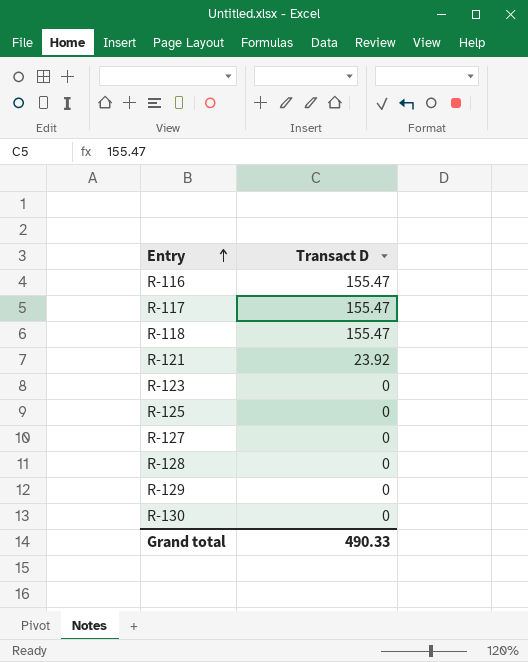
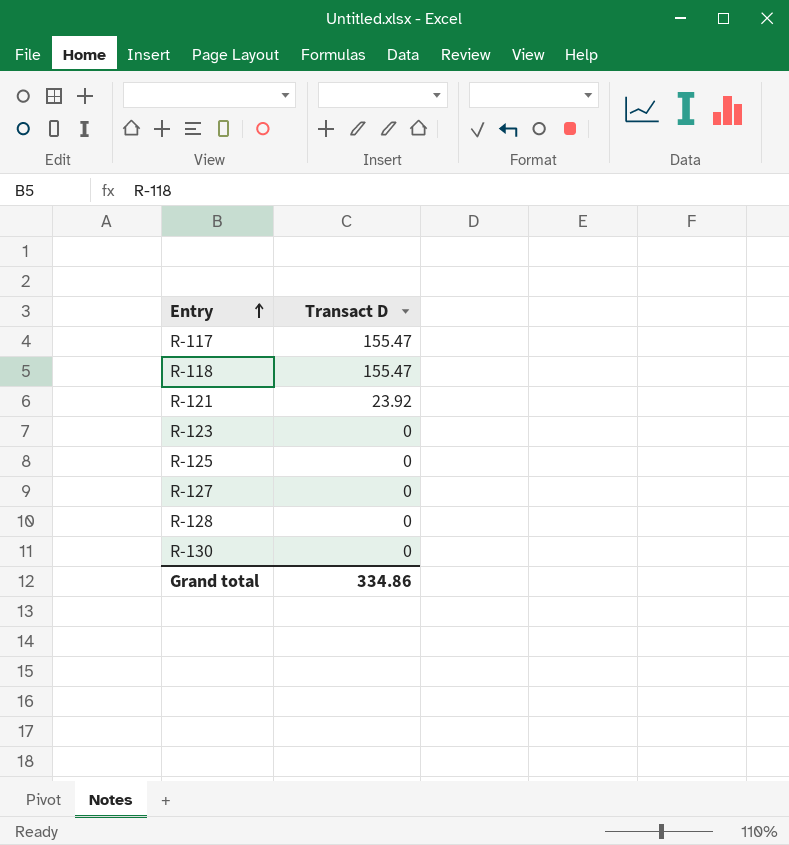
row R-116: 155.47 -> none
row R-129: 0 -> none
Grand total | Transact D: 490.33 -> 334.86

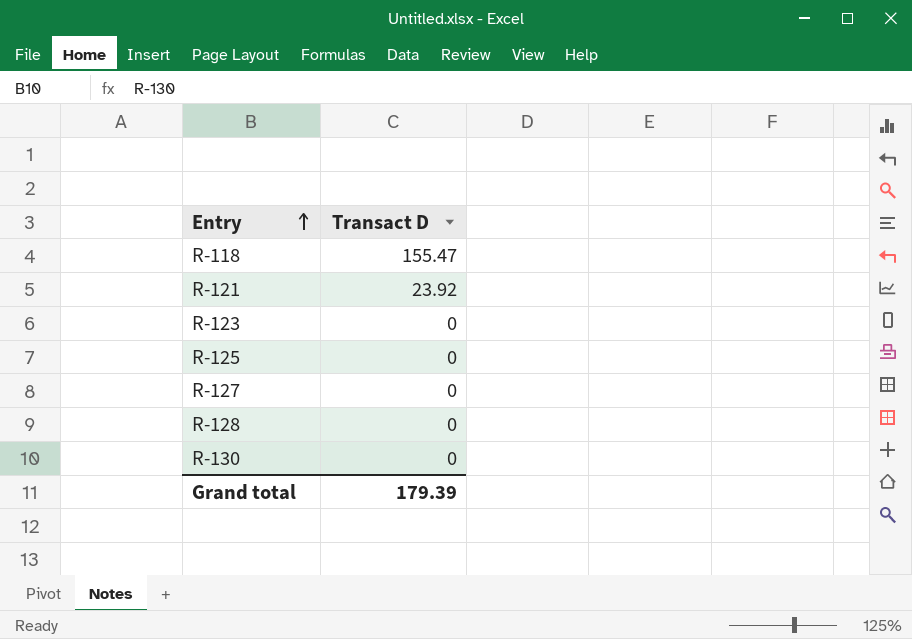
row R-117: 155.47 -> none
Grand total | Transact D: 334.86 -> 179.39

